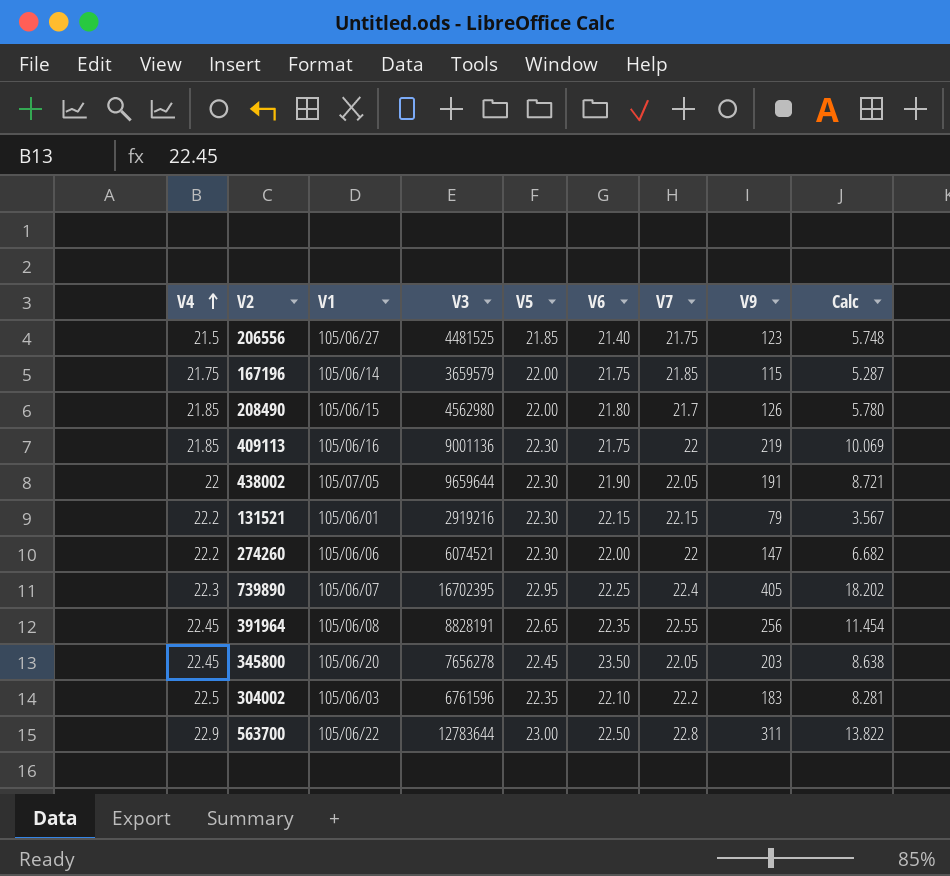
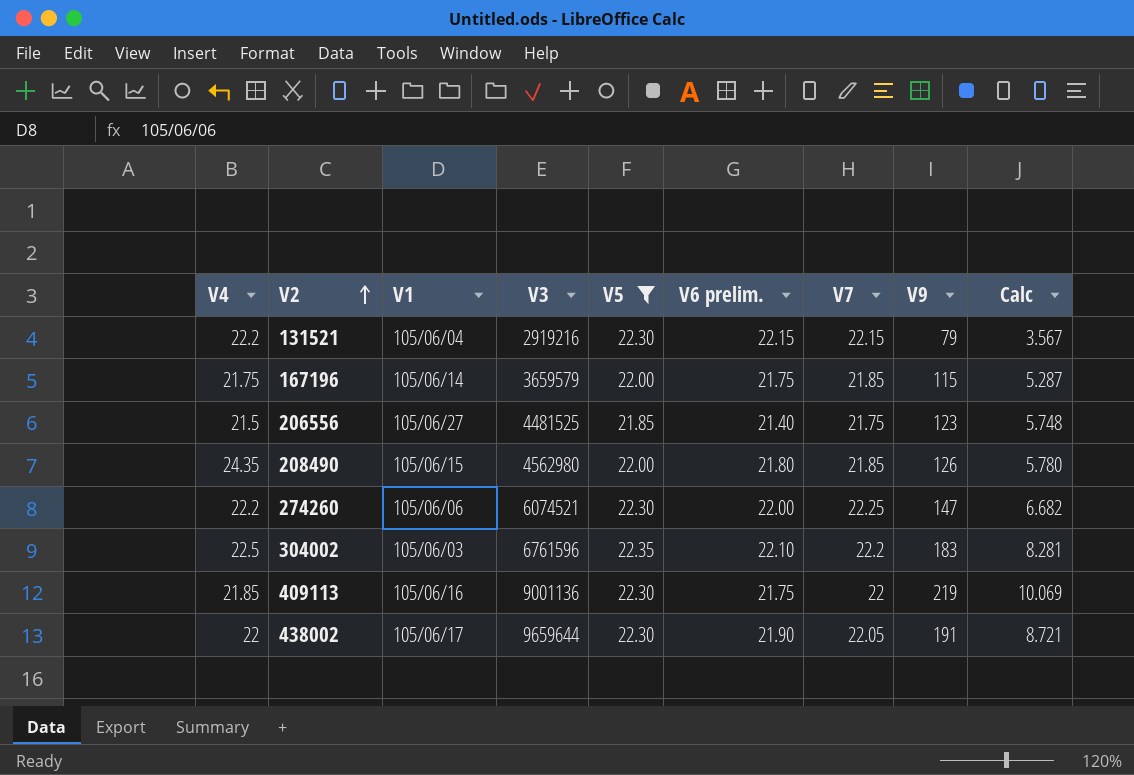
filter: none -> V5 <= 22.35
row order: V4 ascending -> V2 ascending
column name: V6 -> V6 prelim.
131521 | V1: 105/06/01 -> 105/06/04
208490 | V4: 21.85 -> 24.35
208490 | V7: 21.7 -> 21.85
274260 | V7: 22 -> 22.25
438002 | V1: 105/07/05 -> 105/06/17

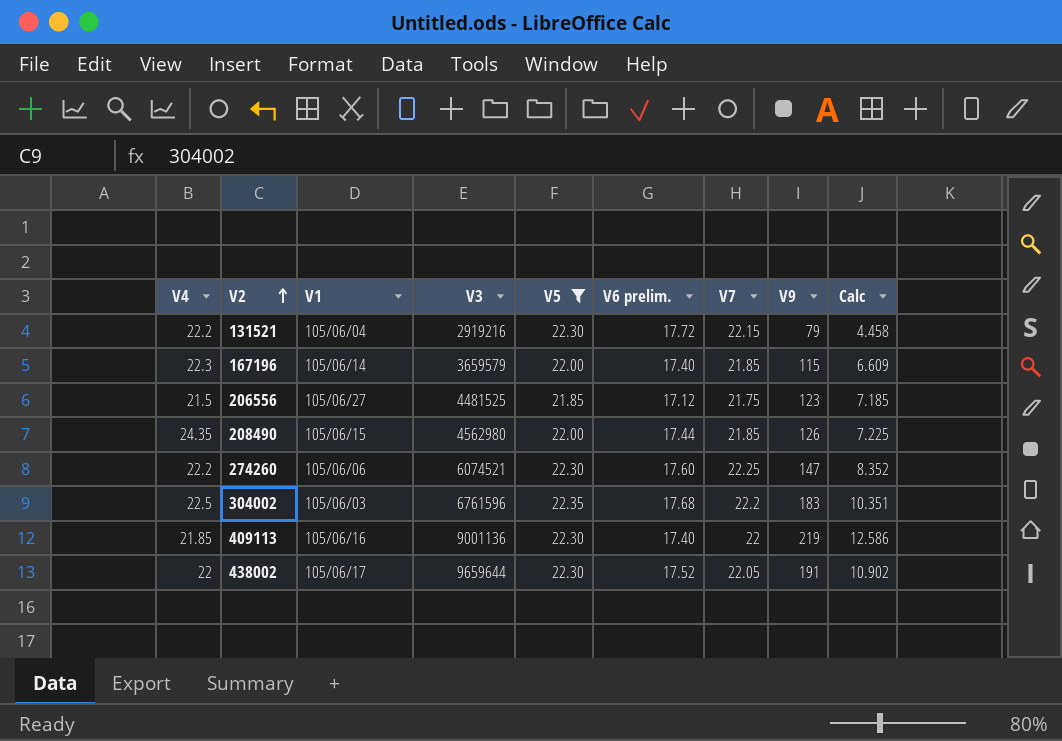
131521 | V6 prelim.: 22.15 -> 17.72
131521 | Calc: 3.567 -> 4.458
167196 | V4: 21.75 -> 22.3
167196 | V6 prelim.: 21.75 -> 17.40
167196 | Calc: 5.287 -> 6.609
206556 | V6 prelim.: 21.40 -> 17.12
206556 | Calc: 5.748 -> 7.185
208490 | V6 prelim.: 21.80 -> 17.44
208490 | Calc: 5.780 -> 7.225
274260 | V6 prelim.: 22.00 -> 17.60
274260 | Calc: 6.682 -> 8.352
304002 | V6 prelim.: 22.10 -> 17.68
304002 | Calc: 8.281 -> 10.351
409113 | V6 prelim.: 21.75 -> 17.40
409113 | Calc: 10.069 -> 12.586
438002 | V6 prelim.: 21.90 -> 17.52
438002 | Calc: 8.721 -> 10.902

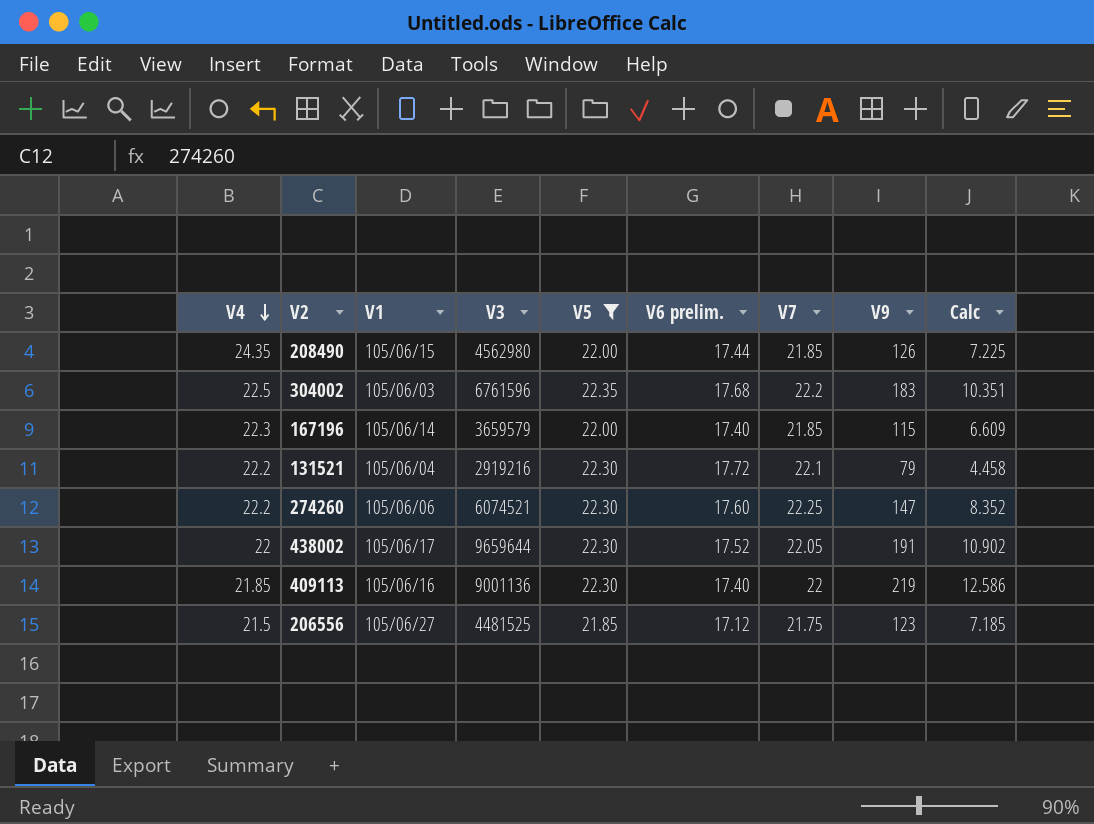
row order: V2 ascending -> V4 descending
131521 | V7: 22.15 -> 22.1

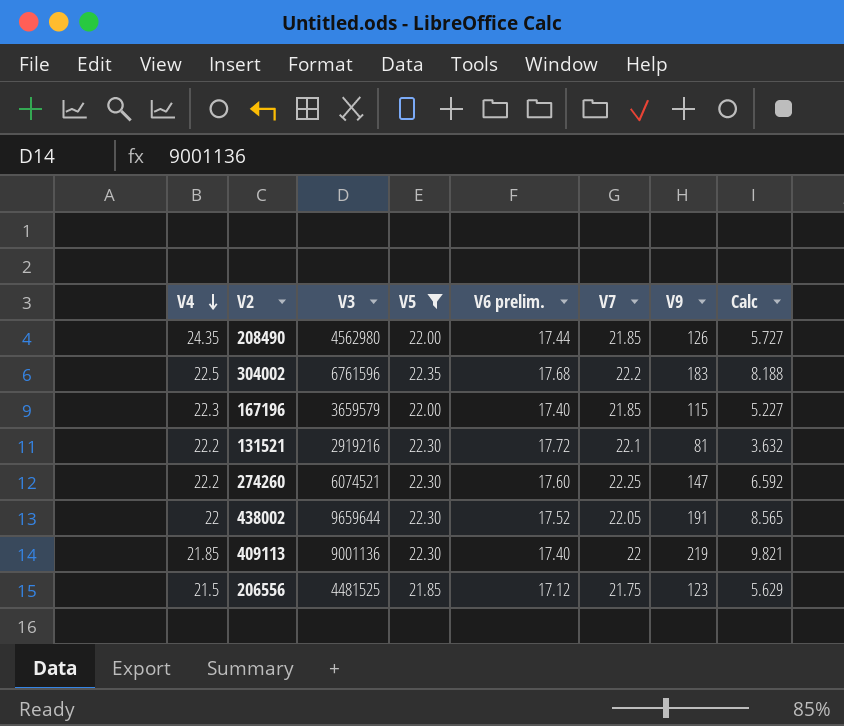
column V1 | position: 3 -> none
column Calc | formula: [V9] / [V6 prelim.] -> [V9] / [V5]
131521 | V9: 79 -> 81

